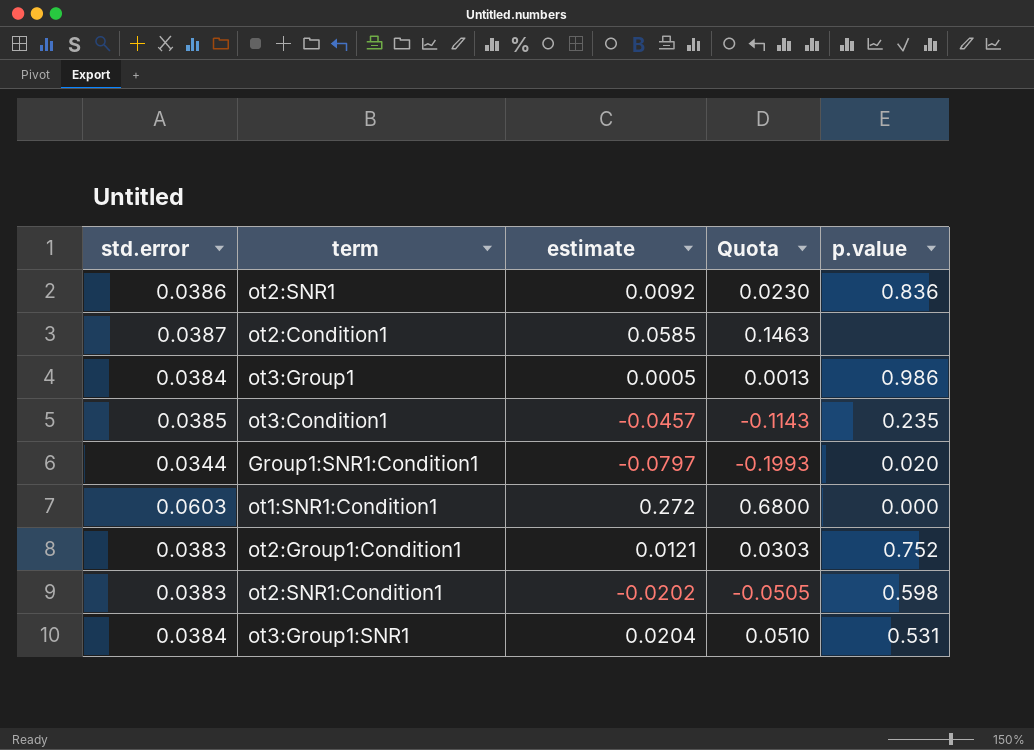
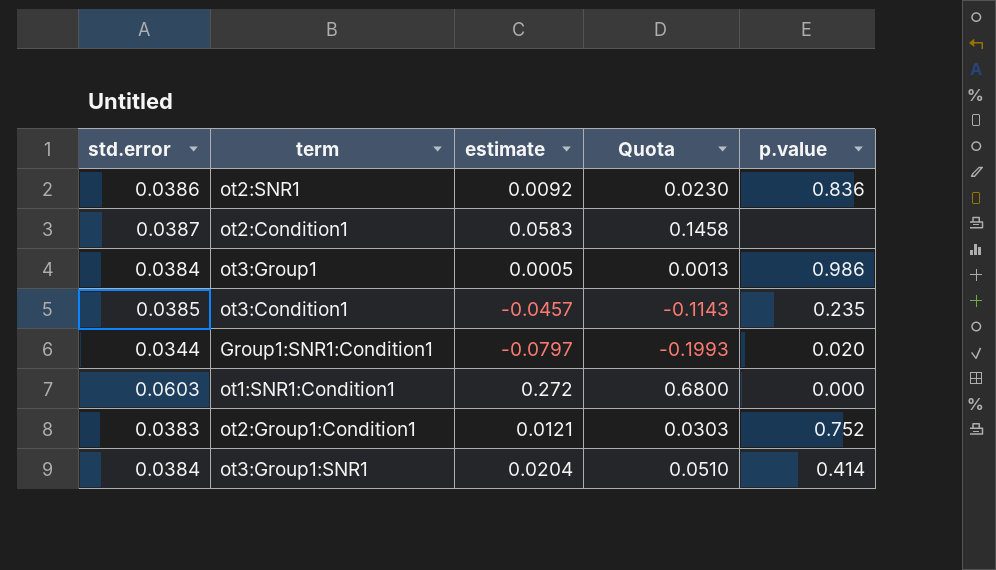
row ot2:SNR1:Condition1: 0.0383 | -0.0202 | -0.0505 | 0.598 -> none
ot2:Condition1 | estimate: 0.0585 -> 0.0583
ot2:Condition1 | Quota: 0.1463 -> 0.1458
ot3:Group1:SNR1 | p.value: 0.531 -> 0.414

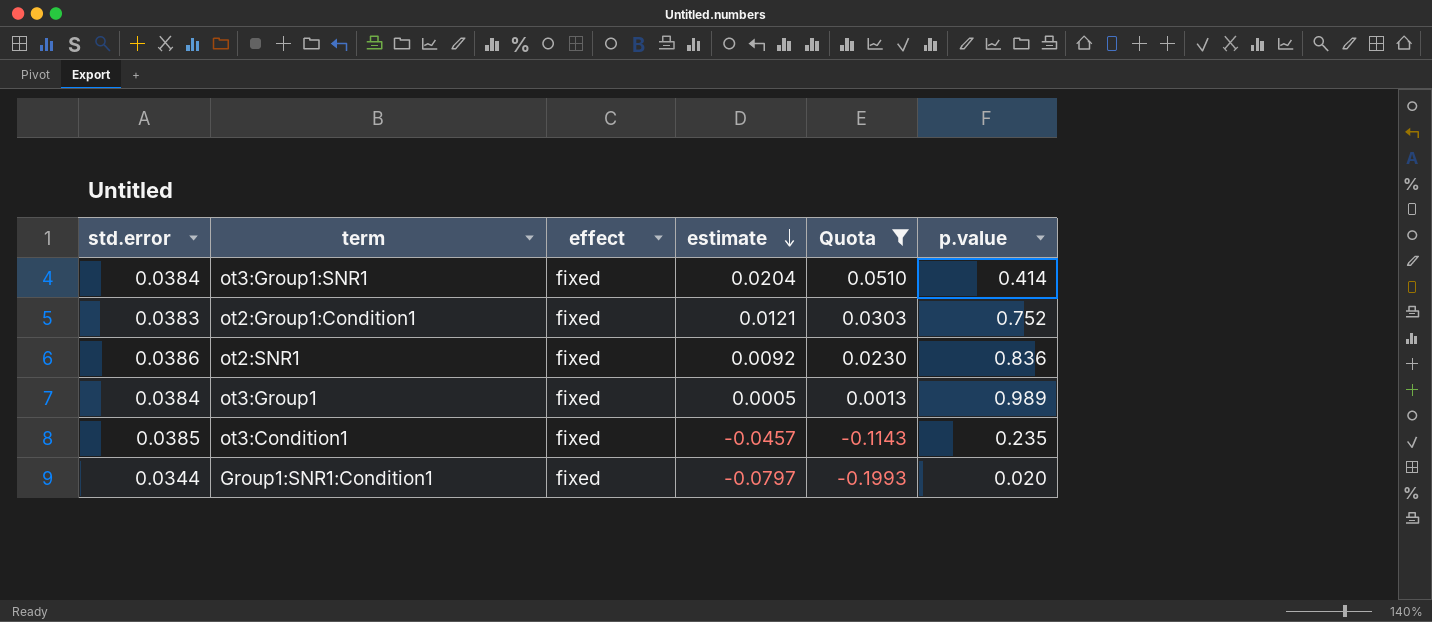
filter: none -> Quota <= 0.0510
row order: none -> estimate descending
column effect | position: none -> 3
ot3:Group1 | p.value: 0.986 -> 0.989

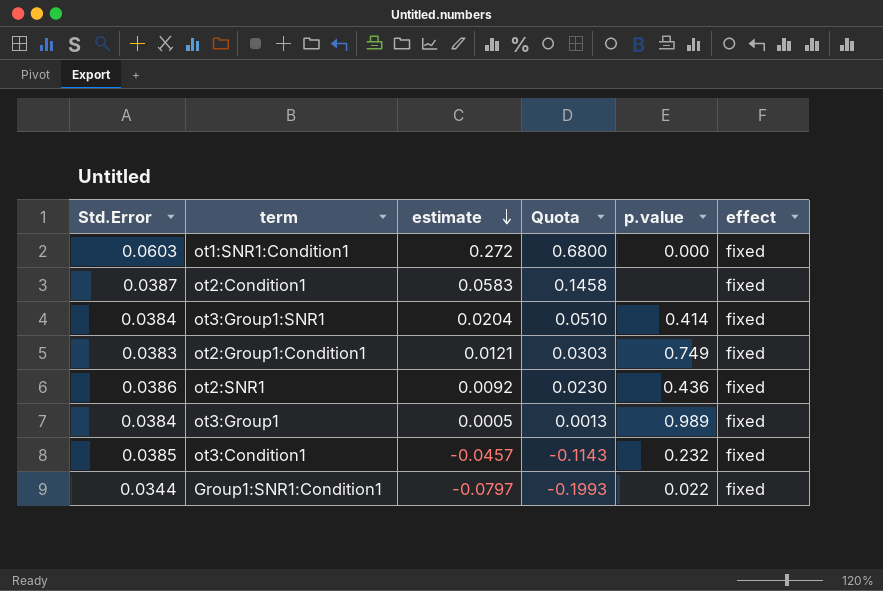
filter: Quota <= 0.0510 -> none
column name: std.error -> Std.Error
column effect | position: 3 -> 6
ot2:Group1:Condition1 | p.value: 0.752 -> 0.749
ot2:SNR1 | p.value: 0.836 -> 0.436
ot3:Condition1 | p.value: 0.235 -> 0.232
Group1:SNR1:Condition1 | p.value: 0.020 -> 0.022

